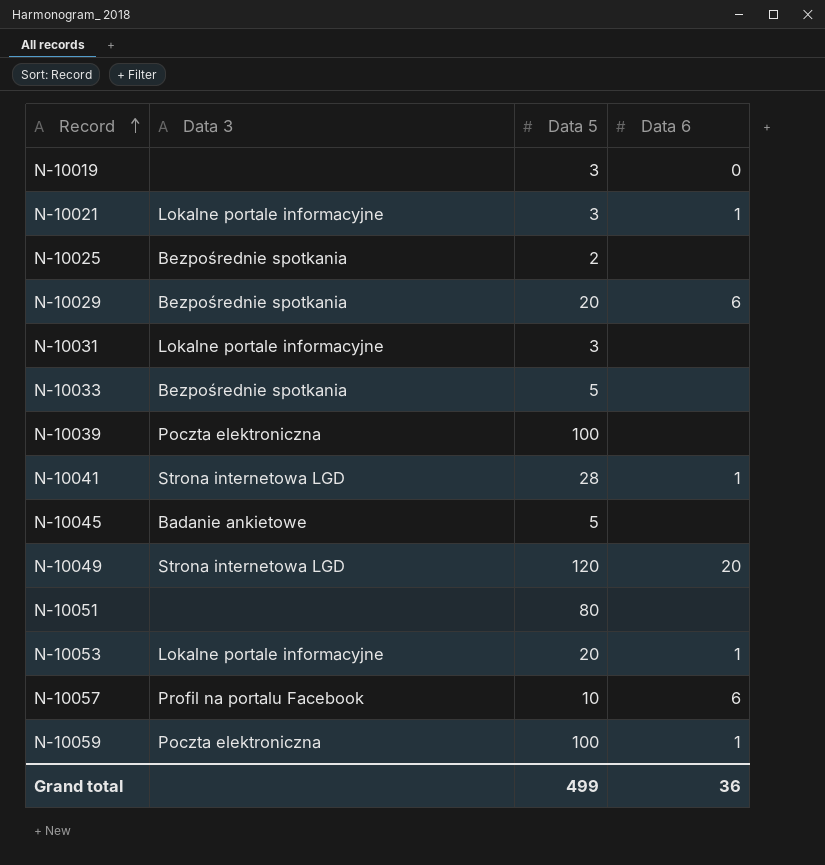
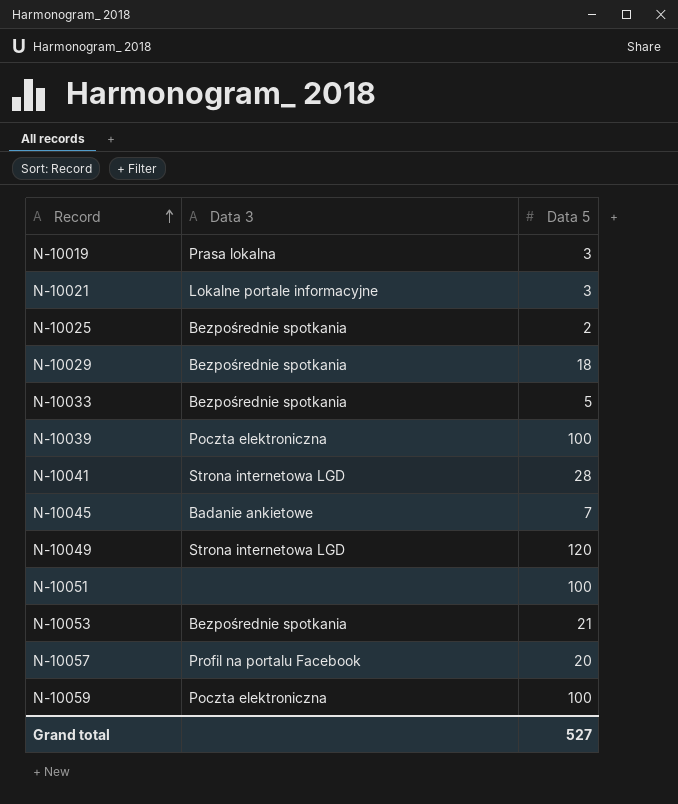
column Data 6 | position: 4 -> none
row N-10031: Lokalne portale informacyjne | 3 | none -> none
N-10019 | Data 3: none -> Prasa lokalna
N-10029 | Data 5: 20 -> 18
N-10045 | Data 5: 5 -> 7
N-10051 | Data 5: 80 -> 100
N-10053 | Data 3: Lokalne portale informacyjne -> Bezpośrednie spotkania
N-10053 | Data 5: 20 -> 21
N-10057 | Data 5: 10 -> 20
Grand total | Data 5: 499 -> 527

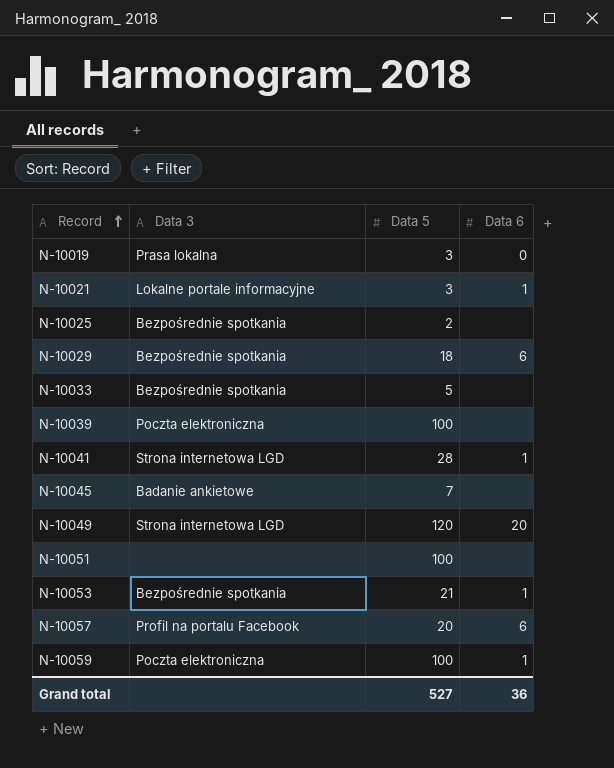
column Data 6 | position: none -> 4

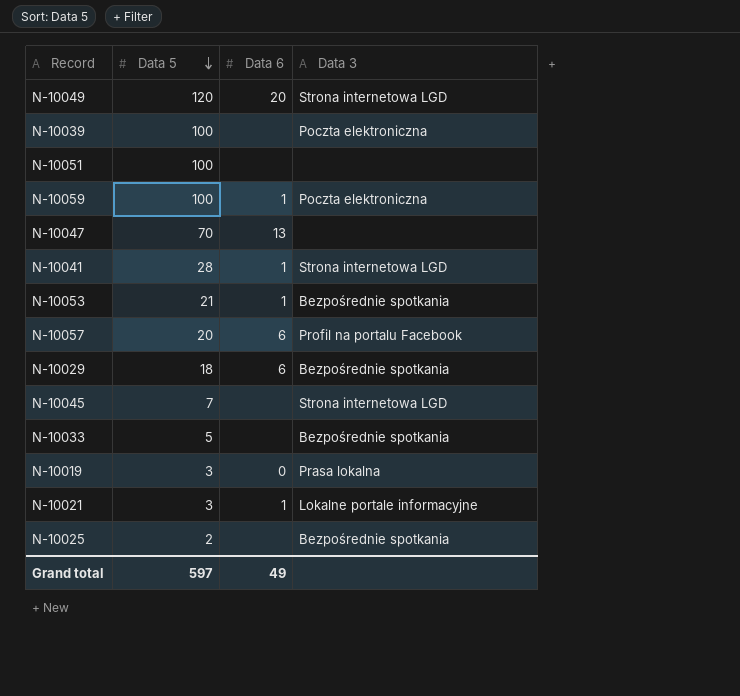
row order: Record ascending -> Data 5 descending
column Data 3 | position: 2 -> 4
row N-10047: none -> 70 | 13 | none
N-10045 | Data 3: Badanie ankietowe -> Strona internetowa LGD
Grand total | Data 5: 527 -> 597
Grand total | Data 6: 36 -> 49

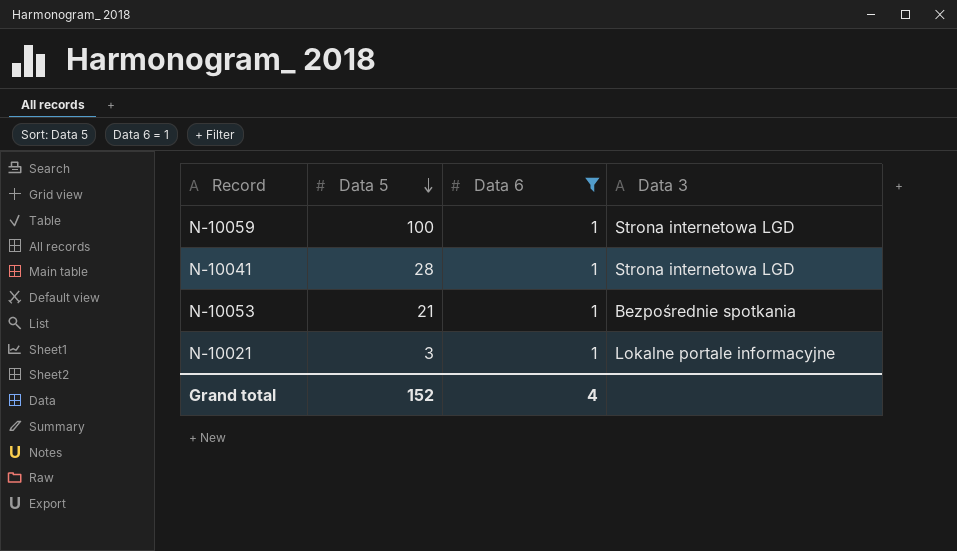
filter: none -> Data 6 = 1
N-10059 | Data 3: Poczta elektroniczna -> Strona internetowa LGD
Grand total | Data 5: 597 -> 152
Grand total | Data 6: 49 -> 4

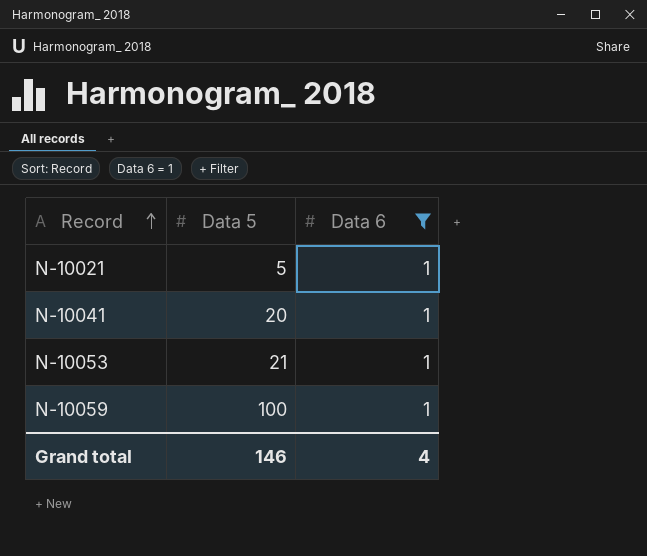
row order: Data 5 descending -> Record ascending
column Data 3 | position: 4 -> none
N-10021 | Data 5: 3 -> 5
N-10041 | Data 5: 28 -> 20
Grand total | Data 5: 152 -> 146

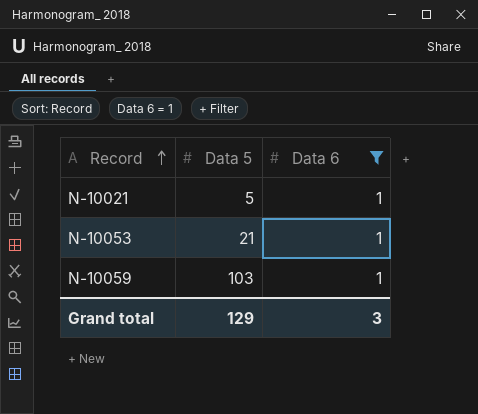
row N-10041: 20 | 1 -> none
N-10059 | Data 5: 100 -> 103
Grand total | Data 5: 146 -> 129
Grand total | Data 6: 4 -> 3

